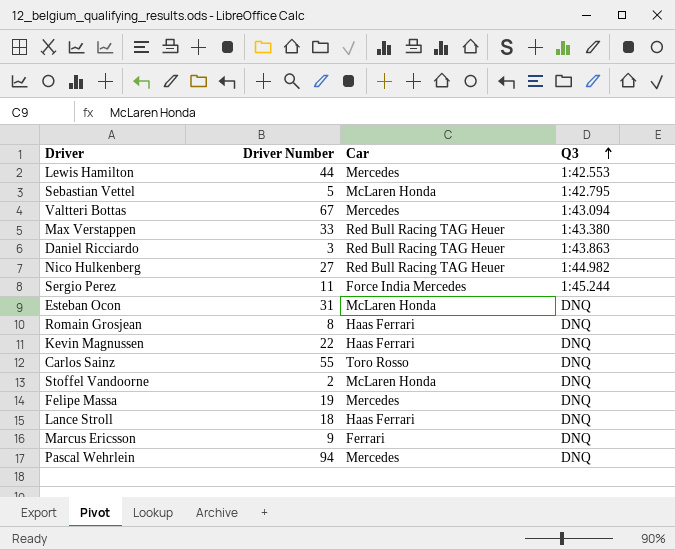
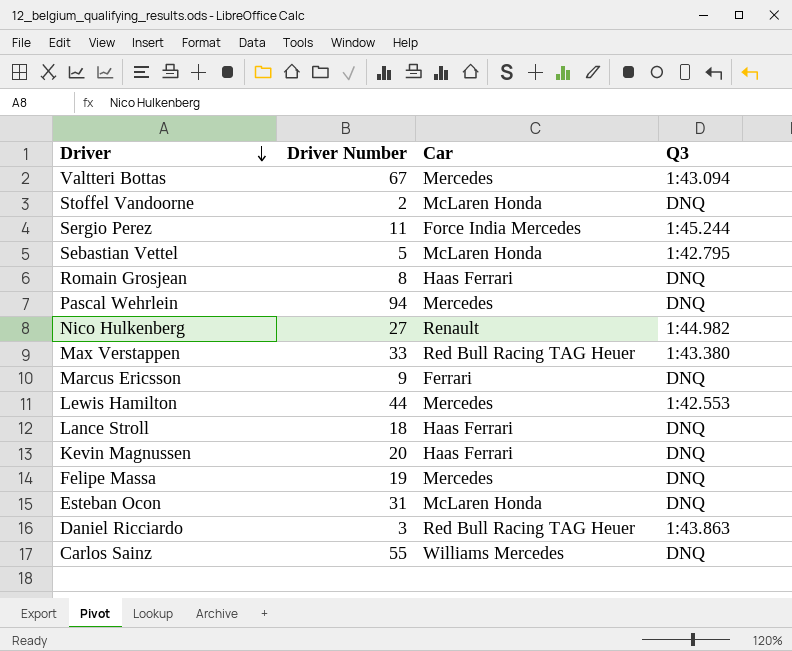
row order: Q3 ascending -> Driver descending
Nico Hulkenberg | Car: Red Bull Racing TAG Heuer -> Renault
Kevin Magnussen | Driver Number: 22 -> 20
Carlos Sainz | Car: Toro Rosso -> Williams Mercedes

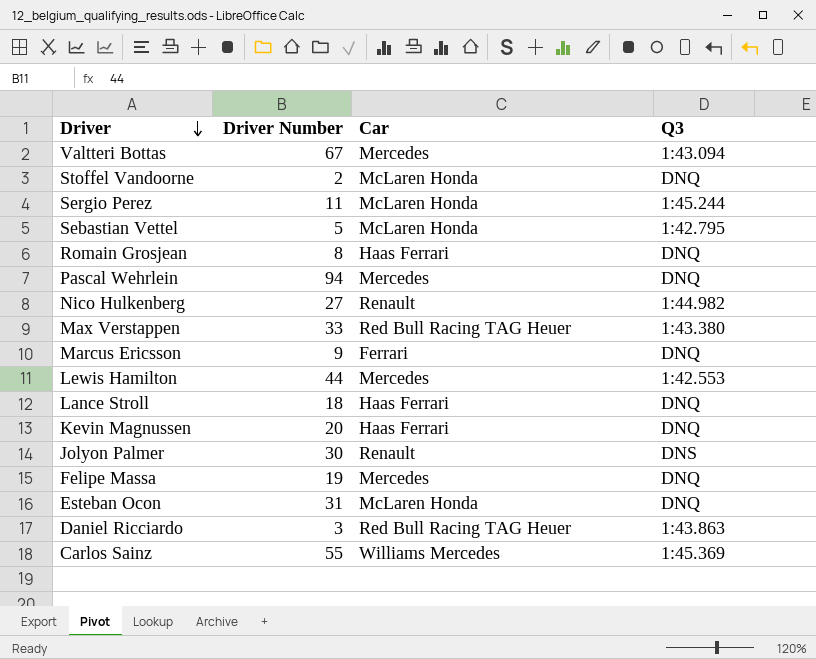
Sergio Perez | Car: Force India Mercedes -> McLaren Honda
row Jolyon Palmer: none -> 30 | Renault | DNS
Carlos Sainz | Q3: DNQ -> 1:45.369

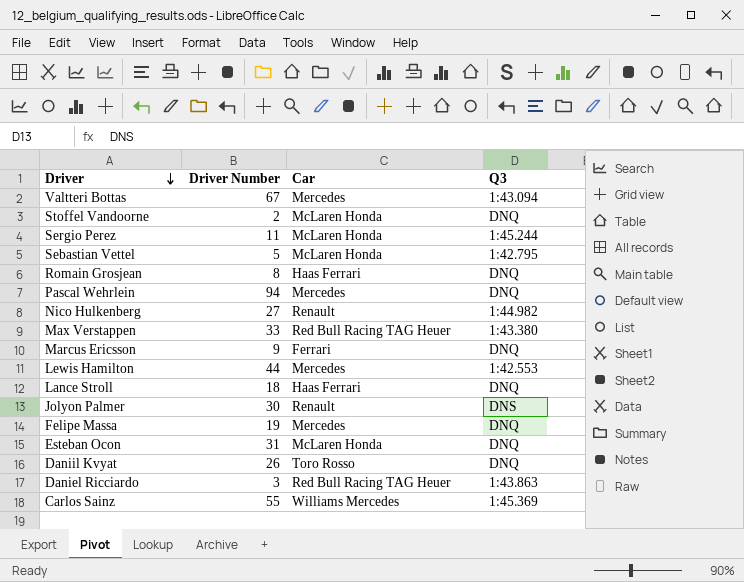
row Kevin Magnussen: 20 | Haas Ferrari | DNQ -> none
row Daniil Kvyat: none -> 26 | Toro Rosso | DNQ

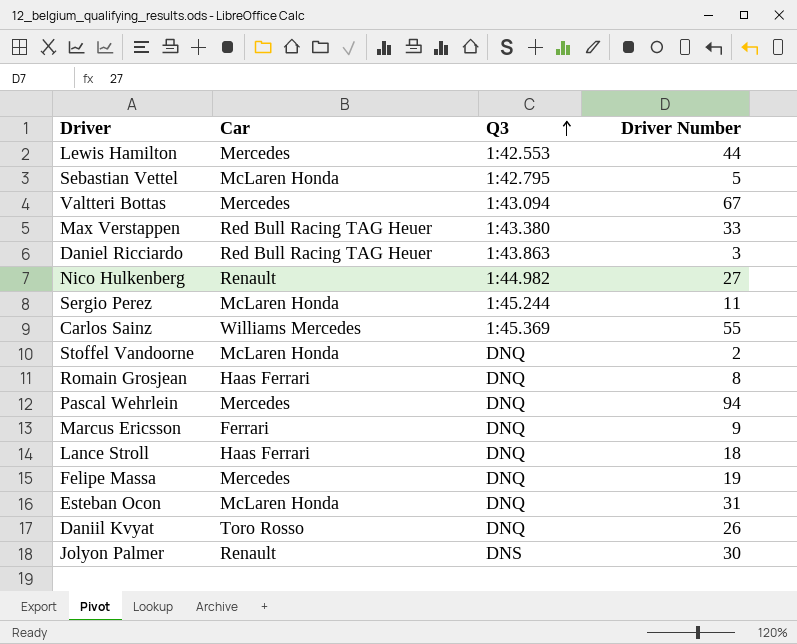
row order: Driver descending -> Q3 ascending
column Driver Number | position: 2 -> 4

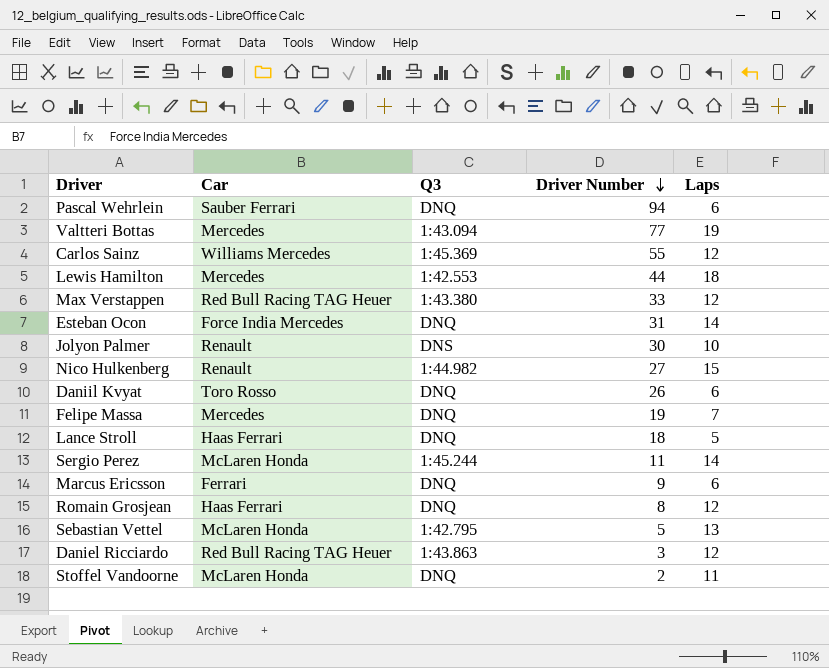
row order: Q3 ascending -> Driver Number descending
column Laps | position: none -> 5
Pascal Wehrlein | Car: Mercedes -> Sauber Ferrari
Valtteri Bottas | Driver Number: 67 -> 77
Esteban Ocon | Car: McLaren Honda -> Force India Mercedes

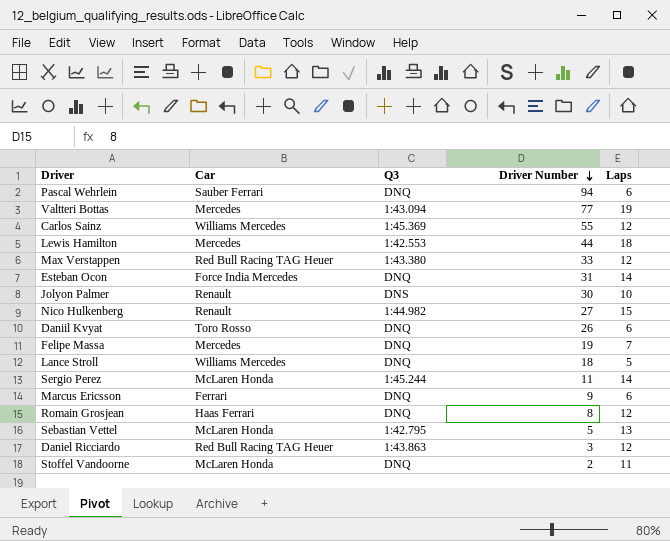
Lance Stroll | Car: Haas Ferrari -> Williams Mercedes

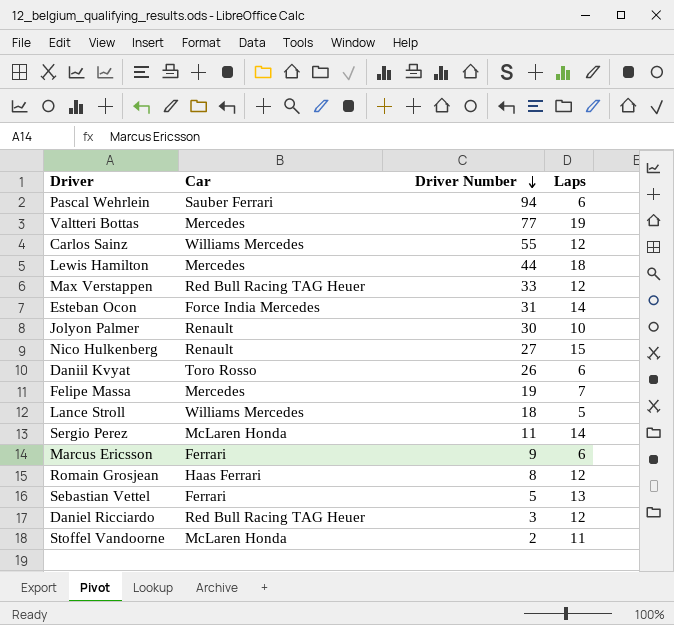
column Q3 | position: 3 -> none
Sebastian Vettel | Car: McLaren Honda -> Ferrari

